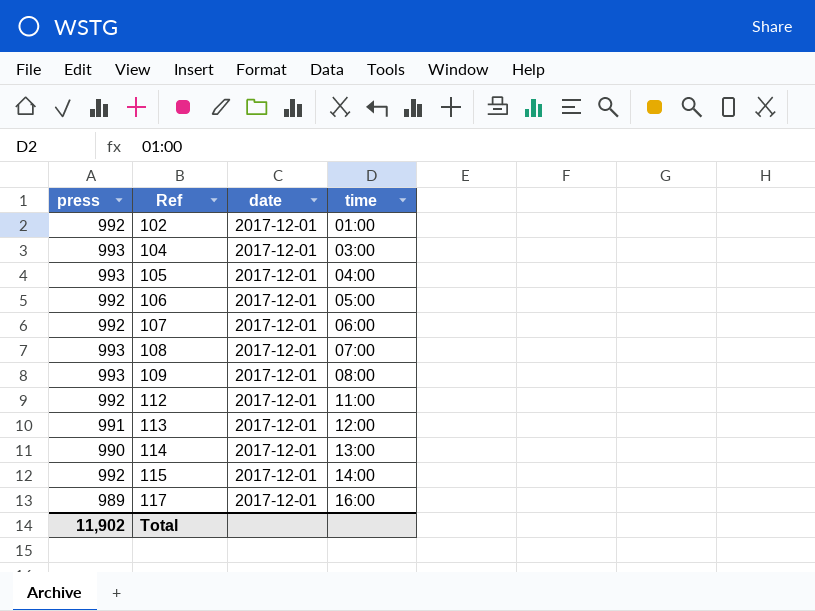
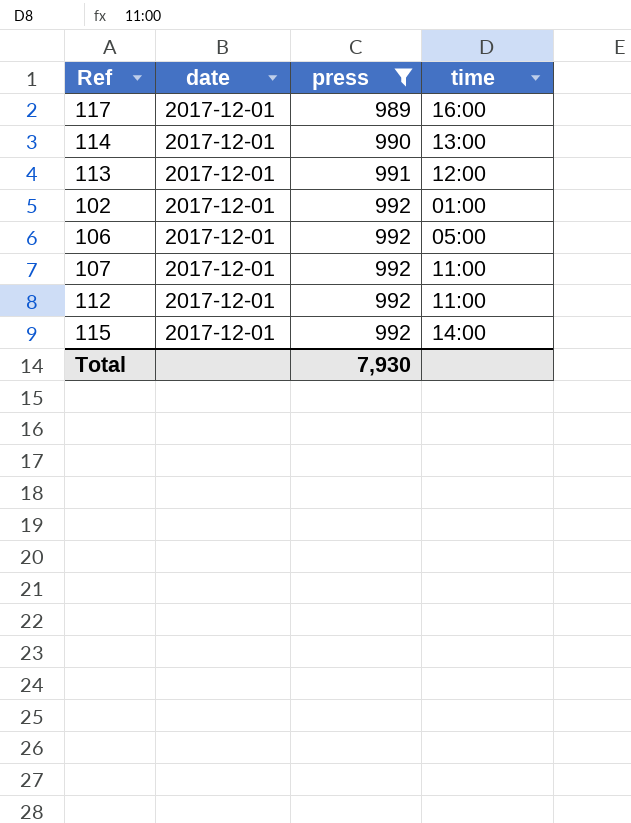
filter: none -> press != 993
row order: Ref ascending -> press ascending
column press | position: 1 -> 3
107 | time: 06:00 -> 11:00
Total | press: 11,902 -> 7,930

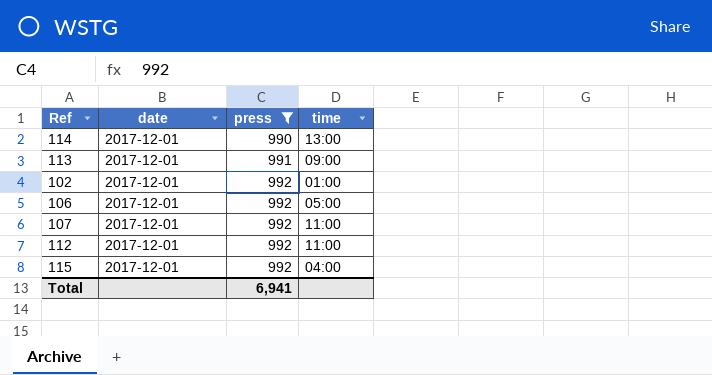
row 117: 2017-12-01 | 989 | 16:00 -> none
113 | time: 12:00 -> 09:00
115 | time: 14:00 -> 04:00
Total | press: 7,930 -> 6,941

